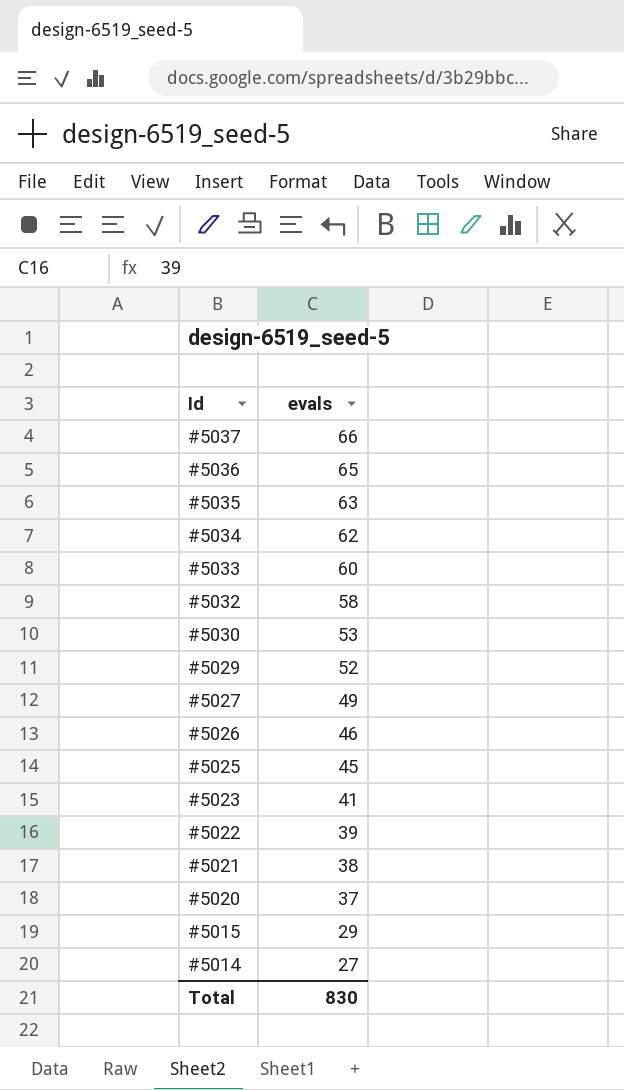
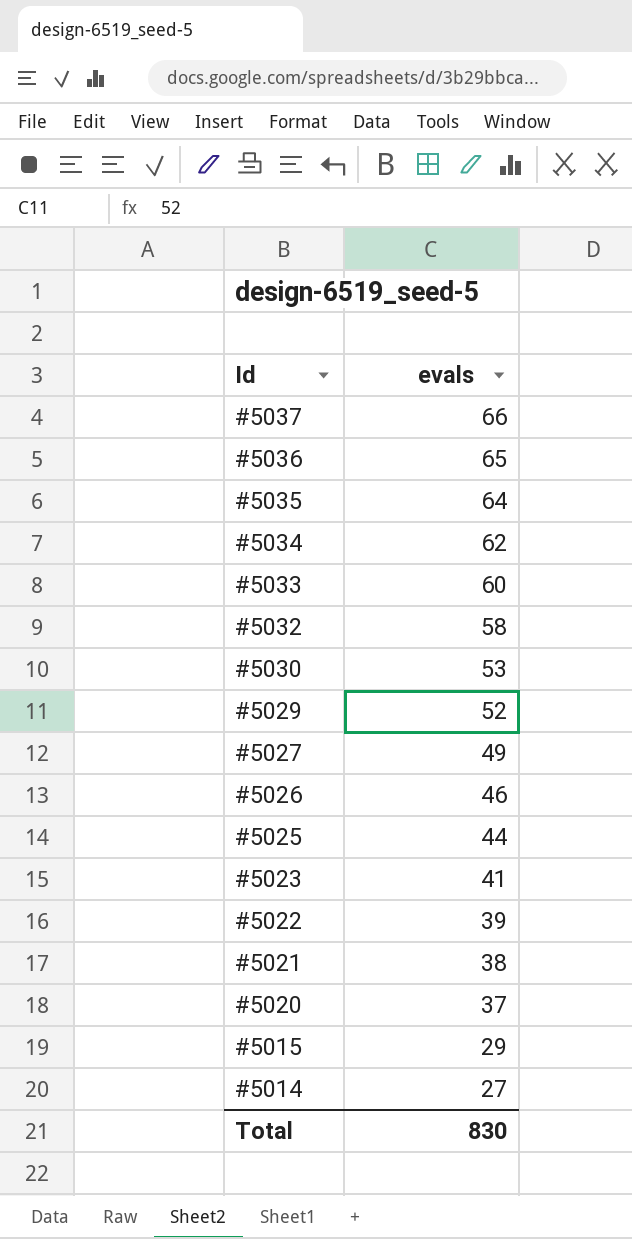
#5035 | evals: 63 -> 64
#5025 | evals: 45 -> 44

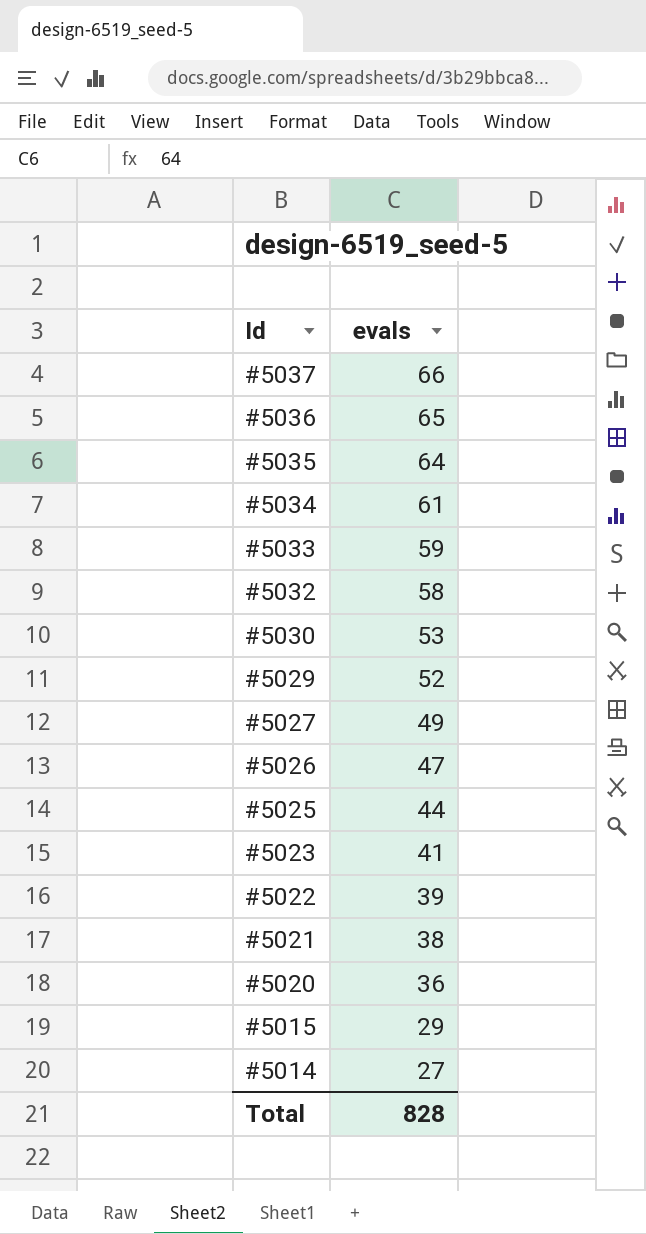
#5034 | evals: 62 -> 61
#5033 | evals: 60 -> 59
#5026 | evals: 46 -> 47
#5020 | evals: 37 -> 36
Total | evals: 830 -> 828

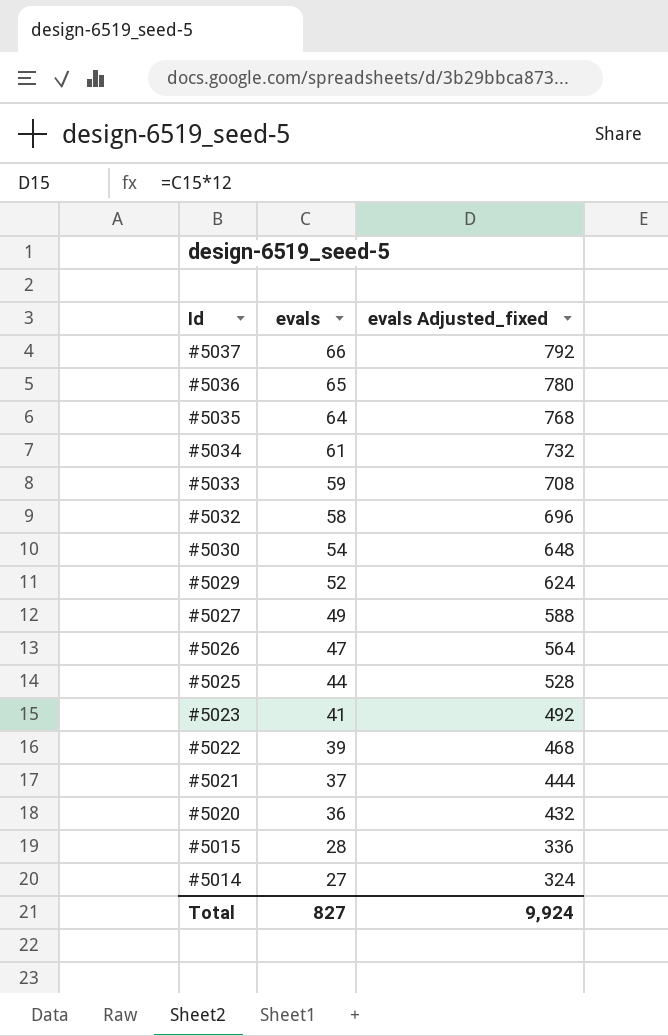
column evals Adjusted_fixed | formula: none -> [evals] * 12
#5030 | evals: 53 -> 54
#5021 | evals: 38 -> 37
#5015 | evals: 29 -> 28
Total | evals: 828 -> 827

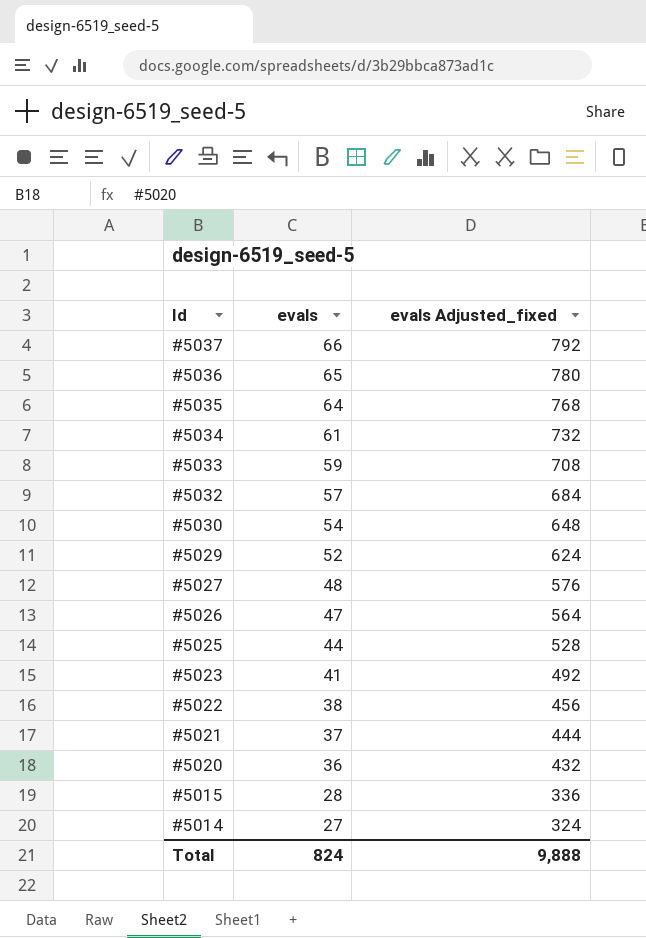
#5032 | evals: 58 -> 57
#5032 | evals Adjusted_fixed: 696 -> 684
#5027 | evals: 49 -> 48
#5027 | evals Adjusted_fixed: 588 -> 576
#5022 | evals: 39 -> 38
#5022 | evals Adjusted_fixed: 468 -> 456
Total | evals: 827 -> 824
Total | evals Adjusted_fixed: 9,924 -> 9,888

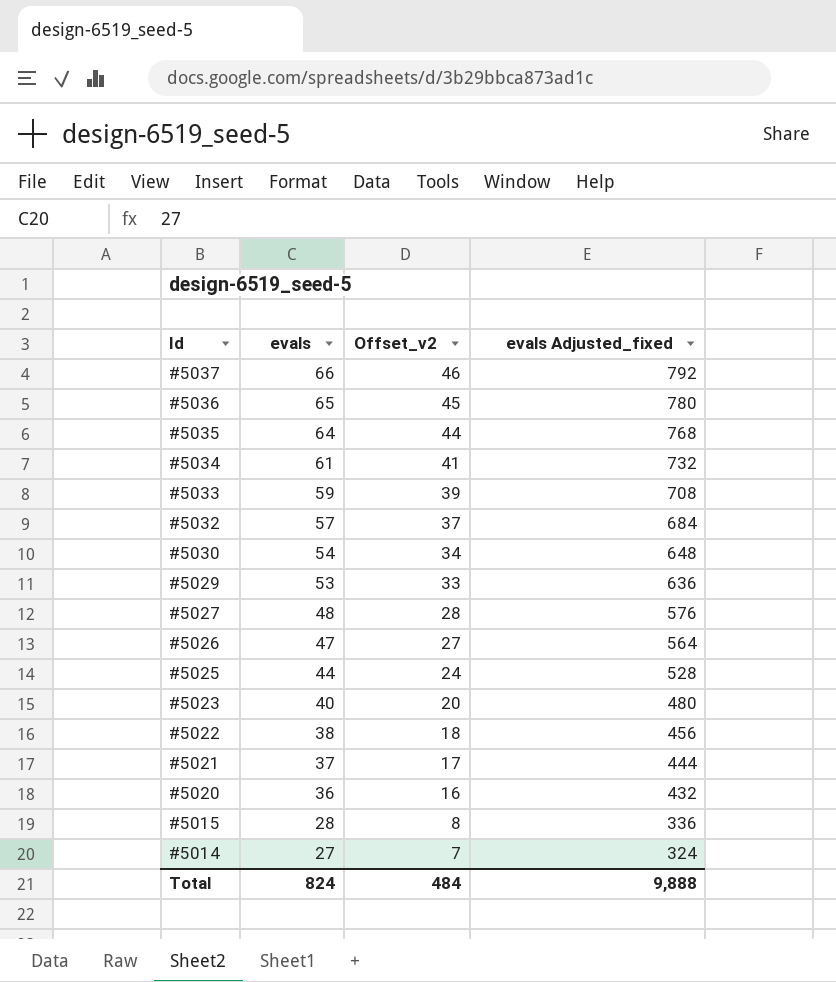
column Offset_v2 | formula: none -> [evals] - 20
#5029 | evals: 52 -> 53
#5029 | evals Adjusted_fixed: 624 -> 636
#5023 | evals: 41 -> 40
#5023 | evals Adjusted_fixed: 492 -> 480

